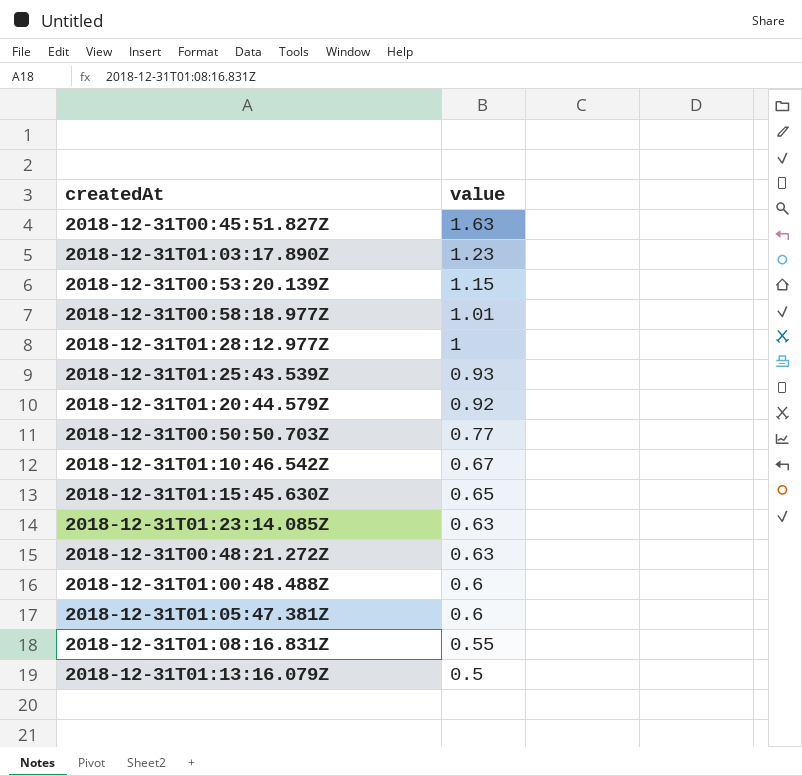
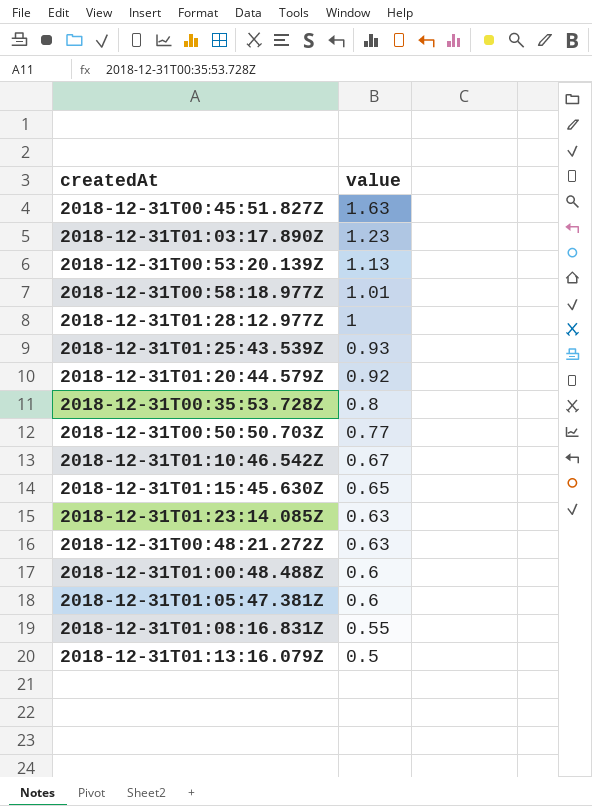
2018-12-31T00:53:20.139Z | value: 1.15 -> 1.13
row 2018-12-31T00:35:53.728Z: none -> 0.8

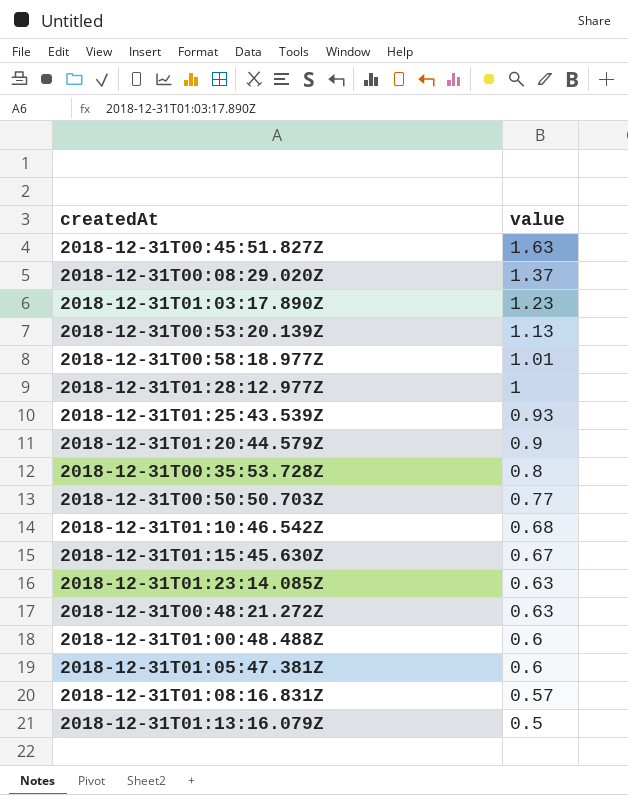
row 2018-12-31T00:08:29.020Z: none -> 1.37
2018-12-31T01:20:44.579Z | value: 0.92 -> 0.9
2018-12-31T01:10:46.542Z | value: 0.67 -> 0.68
2018-12-31T01:15:45.630Z | value: 0.65 -> 0.67
2018-12-31T01:08:16.831Z | value: 0.55 -> 0.57

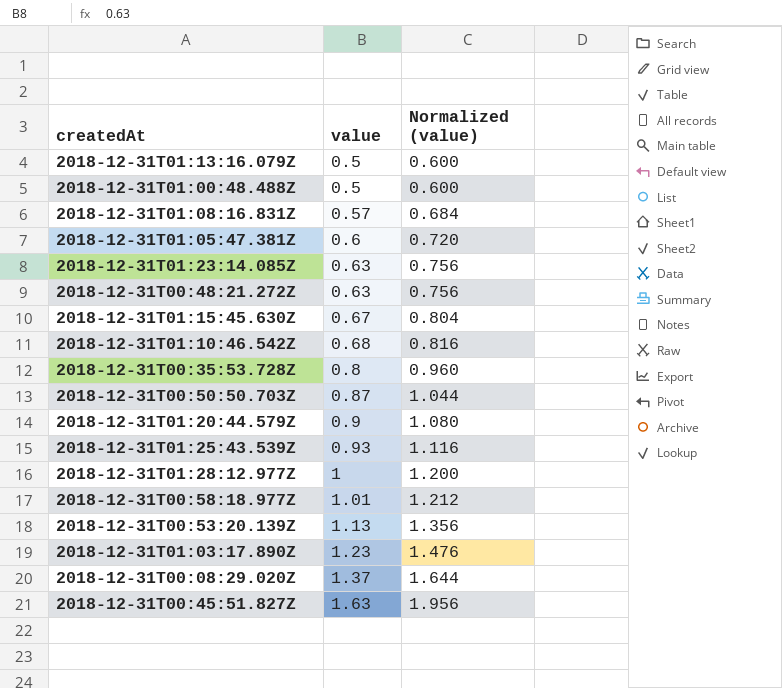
row order: value descending -> value ascending
column Normalized (value) | formula: none -> [value] * 1.2
2018-12-31T01:00:48.488Z | value: 0.6 -> 0.5
2018-12-31T00:50:50.703Z | value: 0.77 -> 0.87

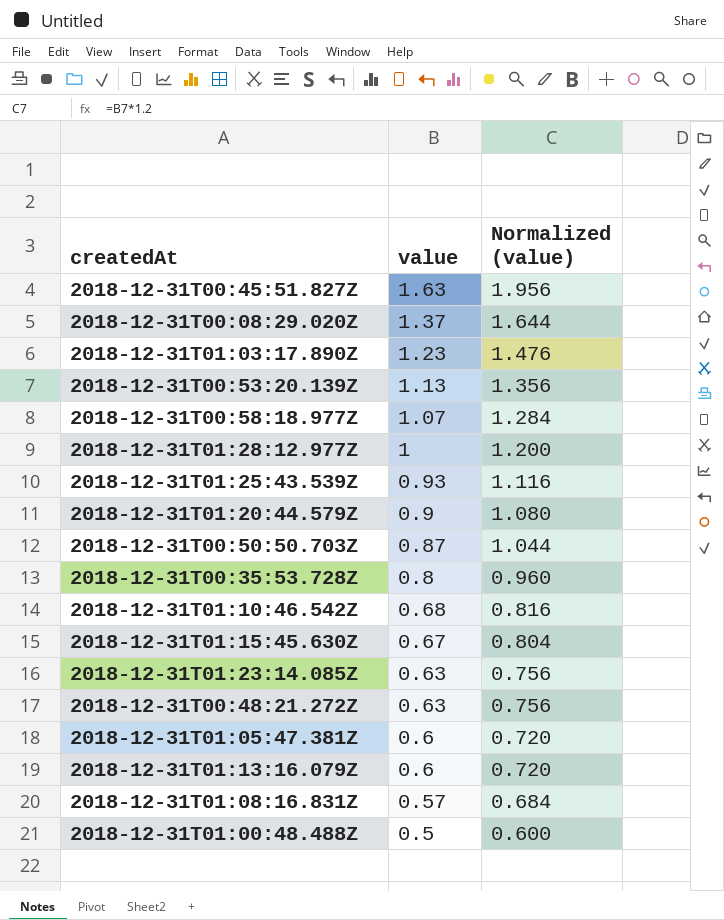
row order: value ascending -> value descending
2018-12-31T00:58:18.977Z | value: 1.01 -> 1.07
2018-12-31T00:58:18.977Z | Normalized (value): 1.212 -> 1.284
2018-12-31T01:13:16.079Z | value: 0.5 -> 0.6
2018-12-31T01:13:16.079Z | Normalized (value): 0.600 -> 0.720

